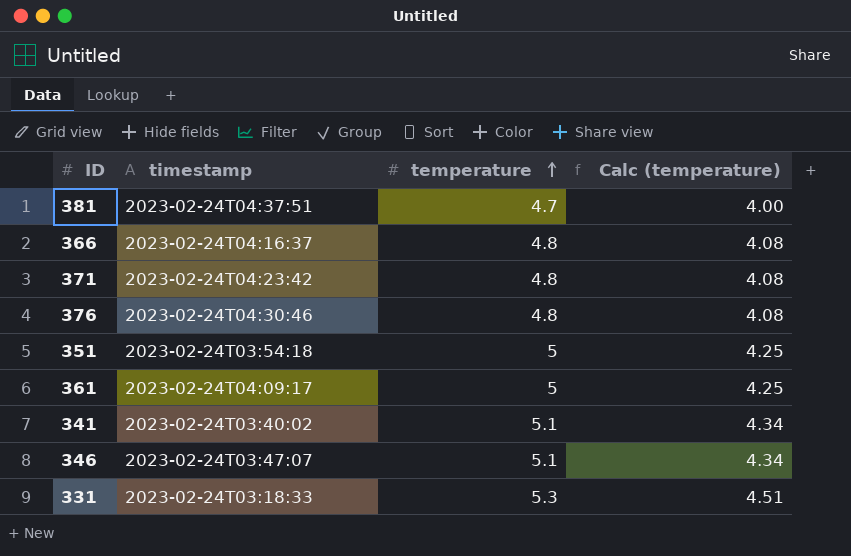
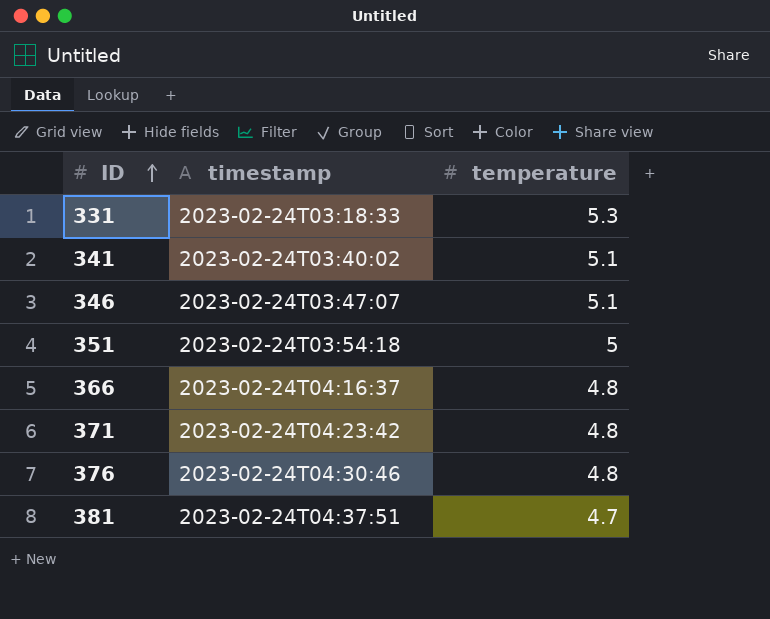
row order: temperature ascending -> ID ascending
column Calc (temperature) | formula: [temperature] * 0.85 -> none
row 361: 2023-02-24T04:09:17 | 5 | 4.25 -> none

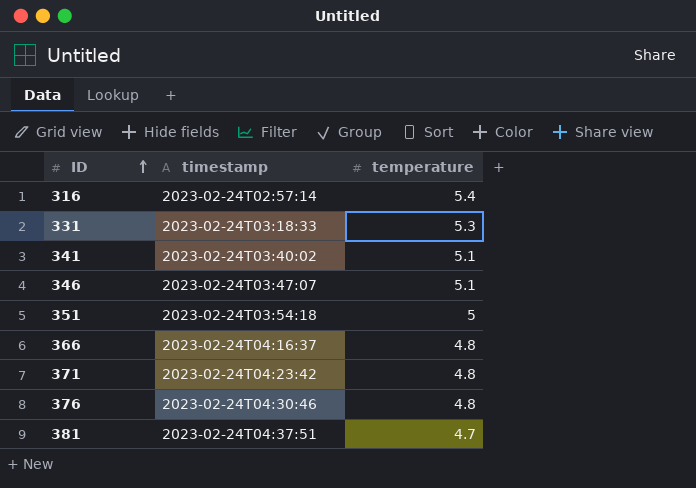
row 316: none -> 2023-02-24T02:57:14 | 5.4

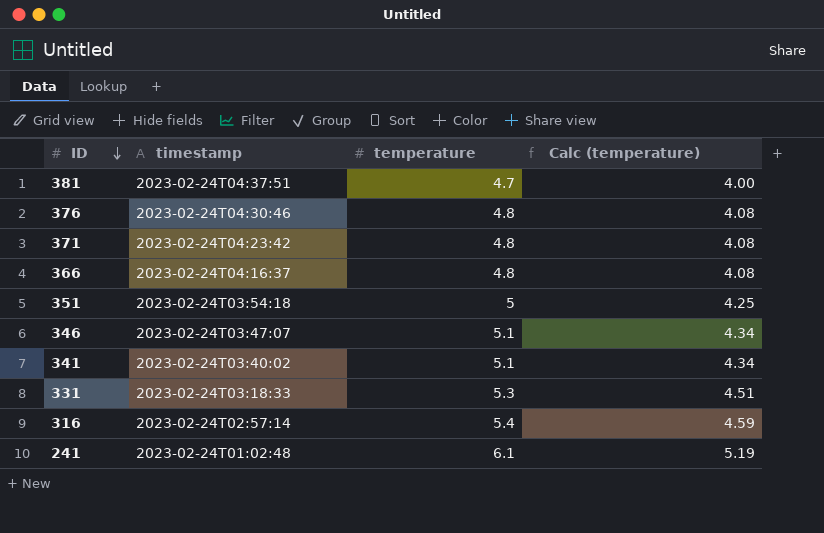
row order: ID ascending -> ID descending
column Calc (temperature) | formula: none -> [temperature] * 0.85
row 241: none -> 2023-02-24T01:02:48 | 6.1 | 5.19

